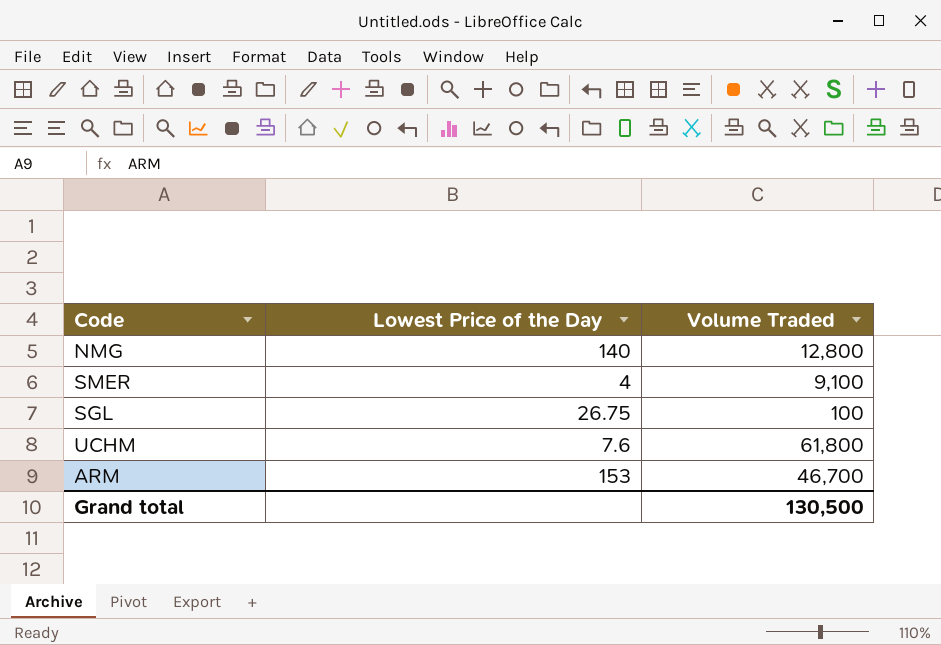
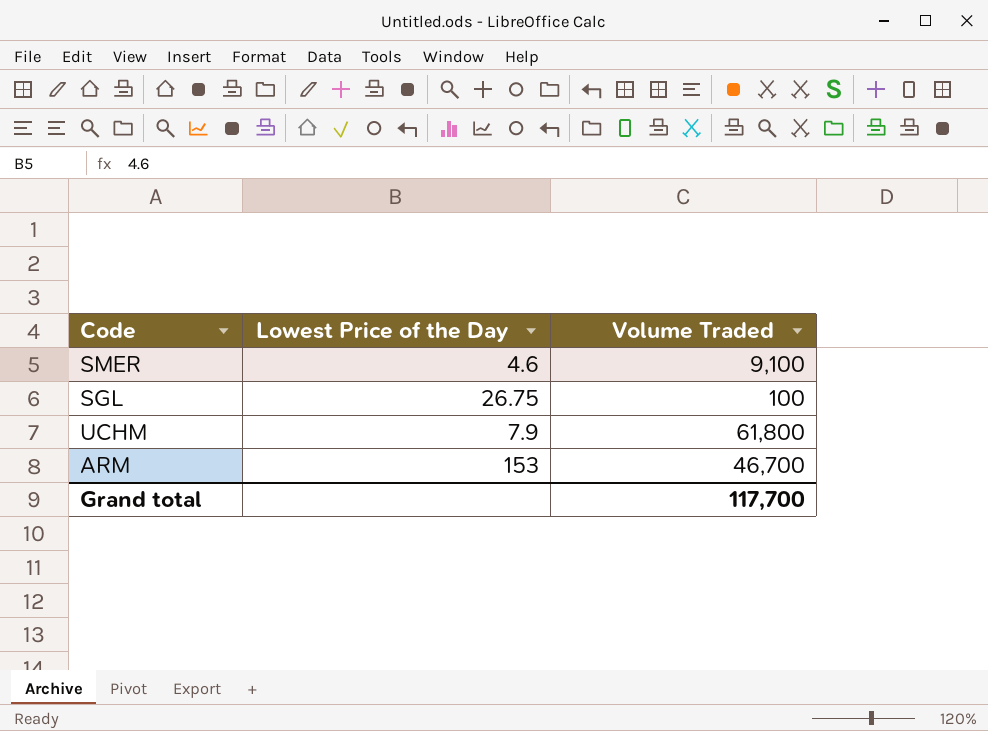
row NMG: 140 | 12,800 -> none
SMER | Lowest Price of the Day: 4 -> 4.6
UCHM | Lowest Price of the Day: 7.6 -> 7.9
Grand total | Volume Traded: 130,500 -> 117,700

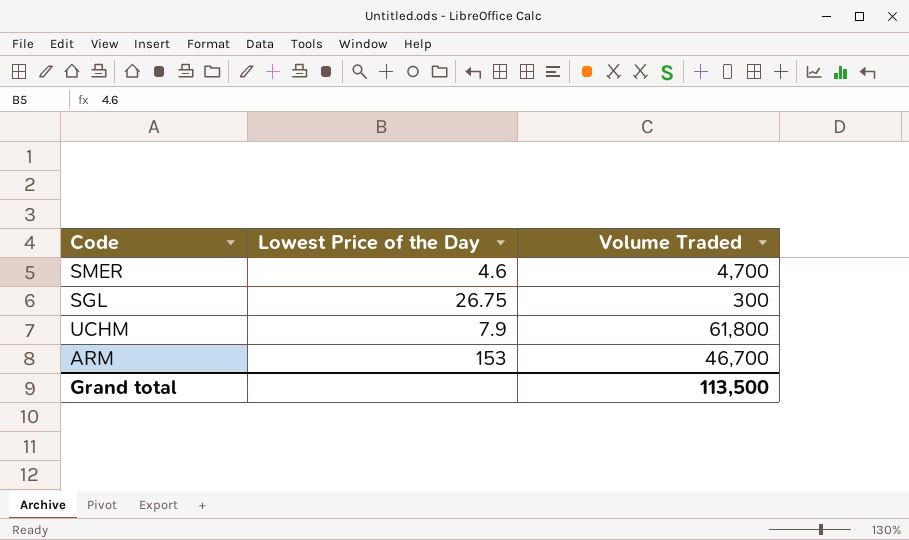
SMER | Volume Traded: 9,100 -> 4,700
SGL | Volume Traded: 100 -> 300
Grand total | Volume Traded: 117,700 -> 113,500

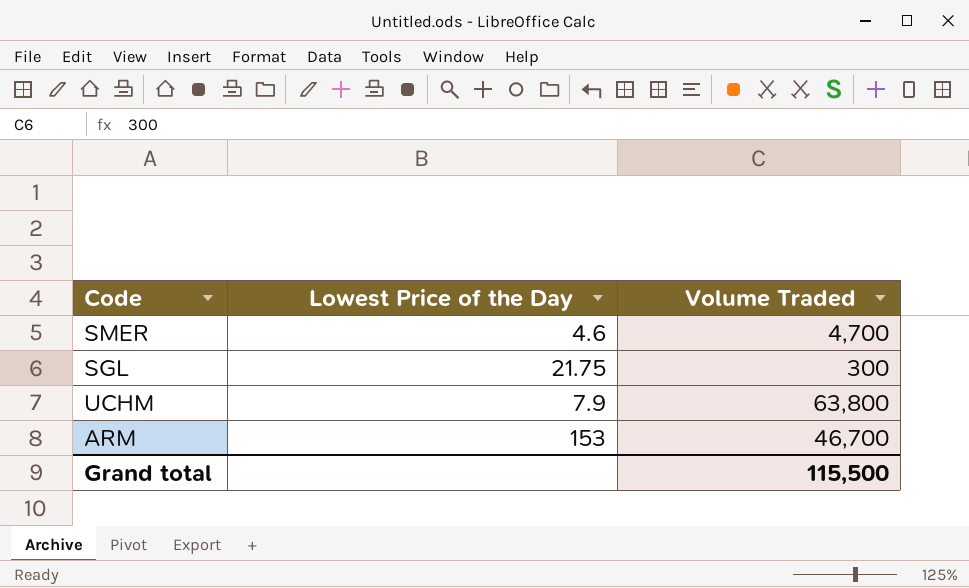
SGL | Lowest Price of the Day: 26.75 -> 21.75
UCHM | Volume Traded: 61,800 -> 63,800
Grand total | Volume Traded: 113,500 -> 115,500

